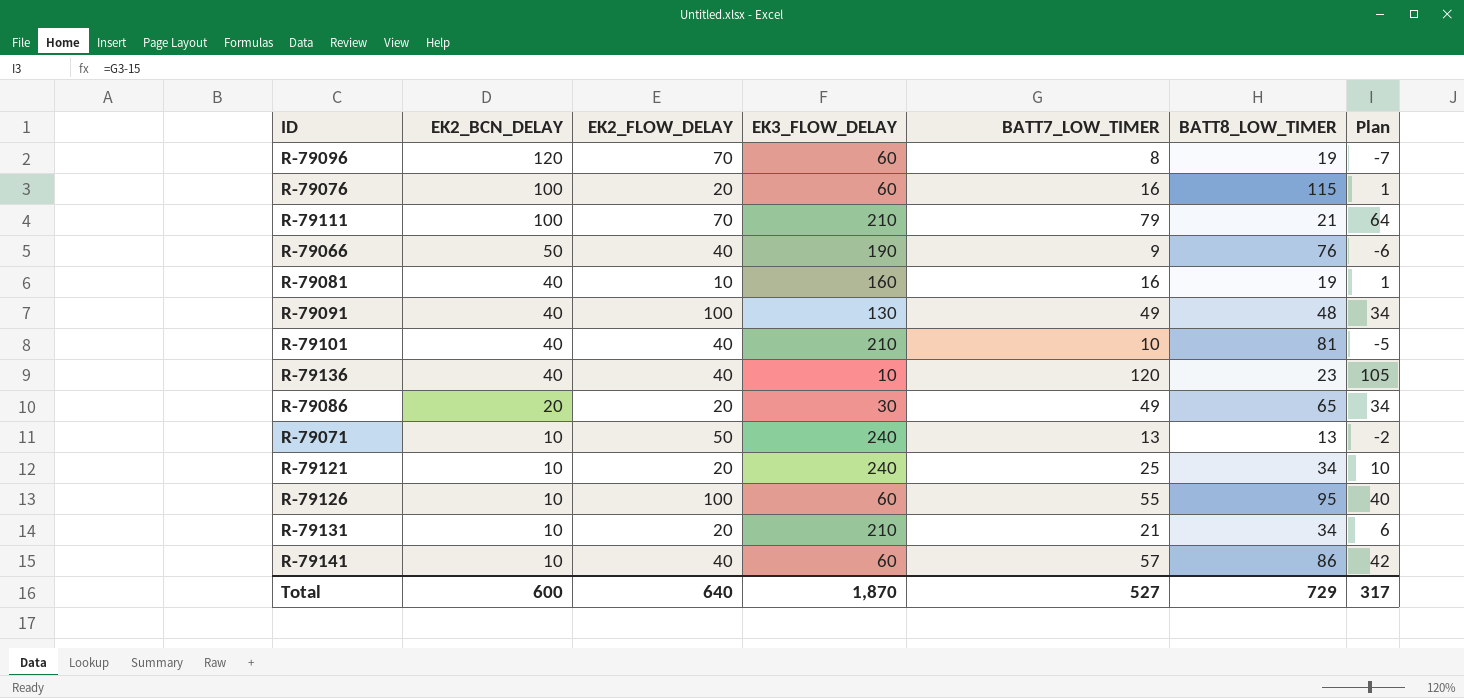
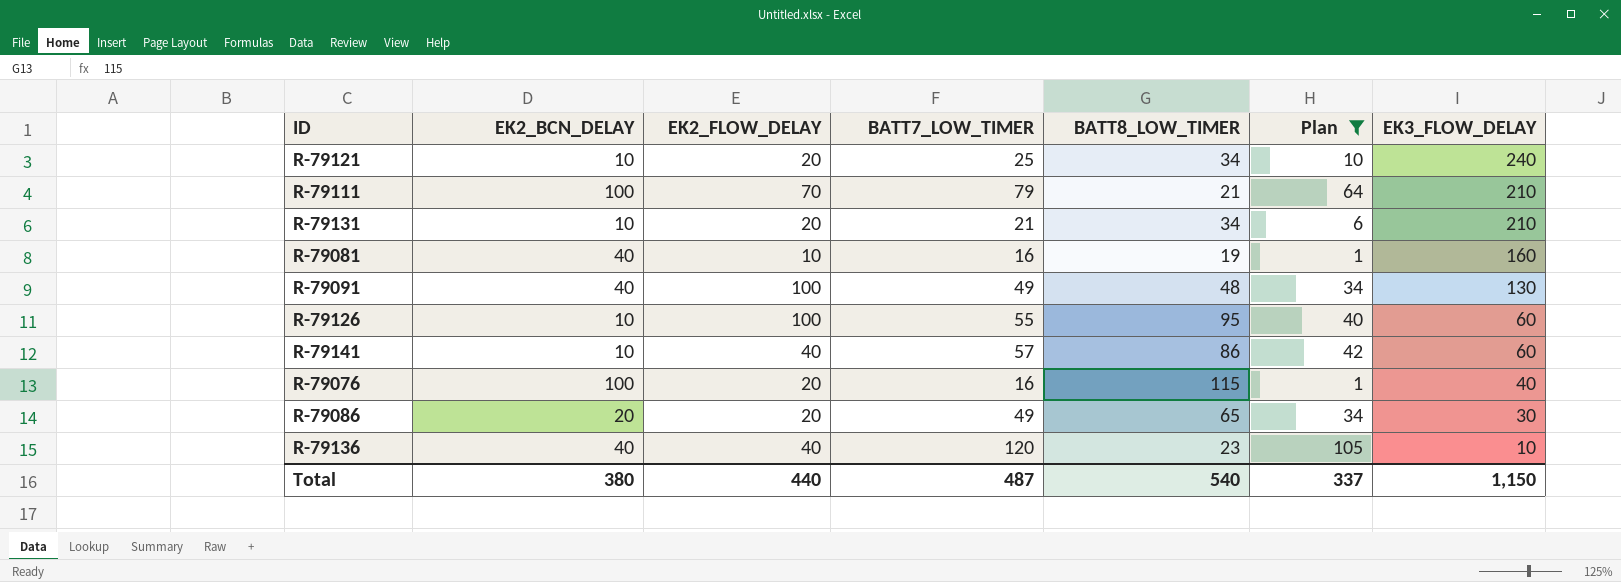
filter: none -> Plan >= 1
row order: EK2_BCN_DELAY descending -> EK3_FLOW_DELAY descending
column EK3_FLOW_DELAY | position: 4 -> 7
R-79076 | EK3_FLOW_DELAY: 60 -> 40
Total | EK2_BCN_DELAY: 600 -> 380
Total | EK2_FLOW_DELAY: 640 -> 440
Total | BATT7_LOW_TIMER: 527 -> 487
Total | BATT8_LOW_TIMER: 729 -> 540
Total | Plan: 317 -> 337
Total | EK3_FLOW_DELAY: 1,870 -> 1,150

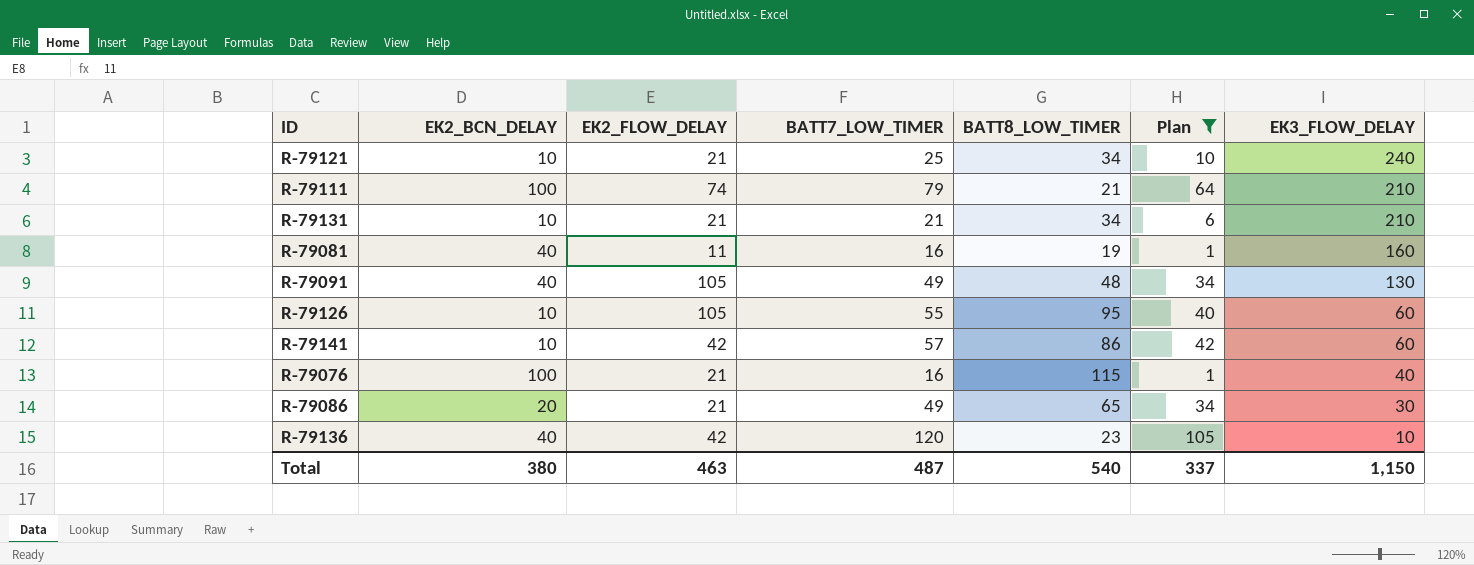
R-79121 | EK2_FLOW_DELAY: 20 -> 21
R-79111 | EK2_FLOW_DELAY: 70 -> 74
R-79131 | EK2_FLOW_DELAY: 20 -> 21
R-79081 | EK2_FLOW_DELAY: 10 -> 11
R-79091 | EK2_FLOW_DELAY: 100 -> 105
R-79126 | EK2_FLOW_DELAY: 100 -> 105
R-79141 | EK2_FLOW_DELAY: 40 -> 42
R-79076 | EK2_FLOW_DELAY: 20 -> 21
R-79086 | EK2_FLOW_DELAY: 20 -> 21
R-79136 | EK2_FLOW_DELAY: 40 -> 42
Total | EK2_FLOW_DELAY: 440 -> 463

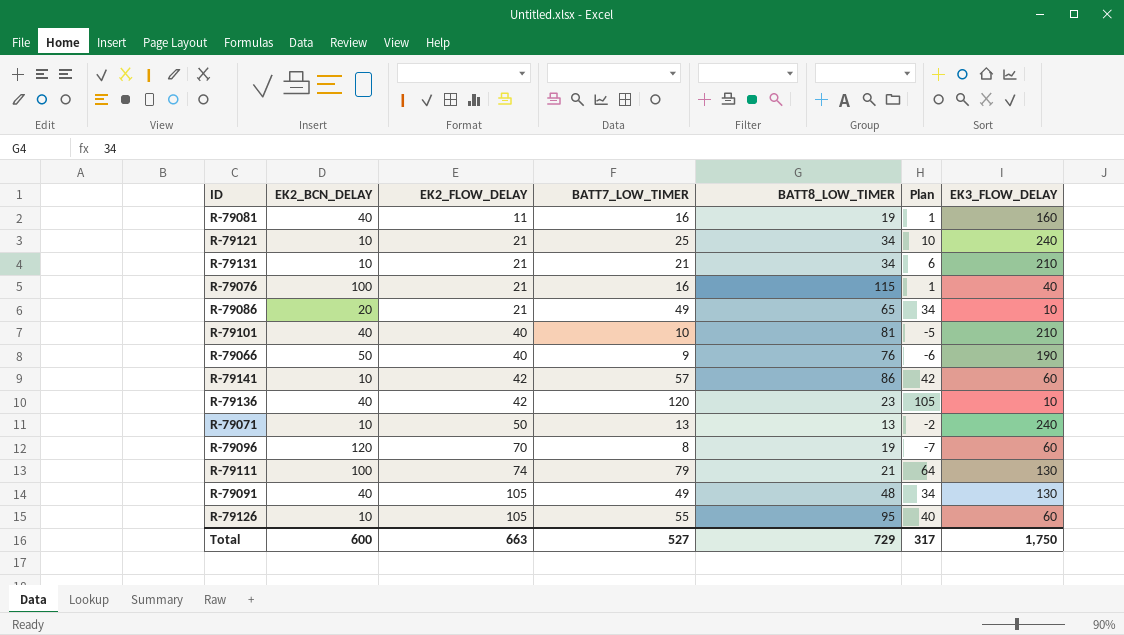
filter: Plan >= 1 -> none
row order: EK3_FLOW_DELAY descending -> EK2_FLOW_DELAY ascending
R-79086 | EK3_FLOW_DELAY: 30 -> 10
R-79111 | EK3_FLOW_DELAY: 210 -> 130
Total | EK2_BCN_DELAY: 380 -> 600
Total | EK2_FLOW_DELAY: 463 -> 663
Total | BATT7_LOW_TIMER: 487 -> 527
Total | BATT8_LOW_TIMER: 540 -> 729
Total | Plan: 337 -> 317
Total | EK3_FLOW_DELAY: 1,150 -> 1,750

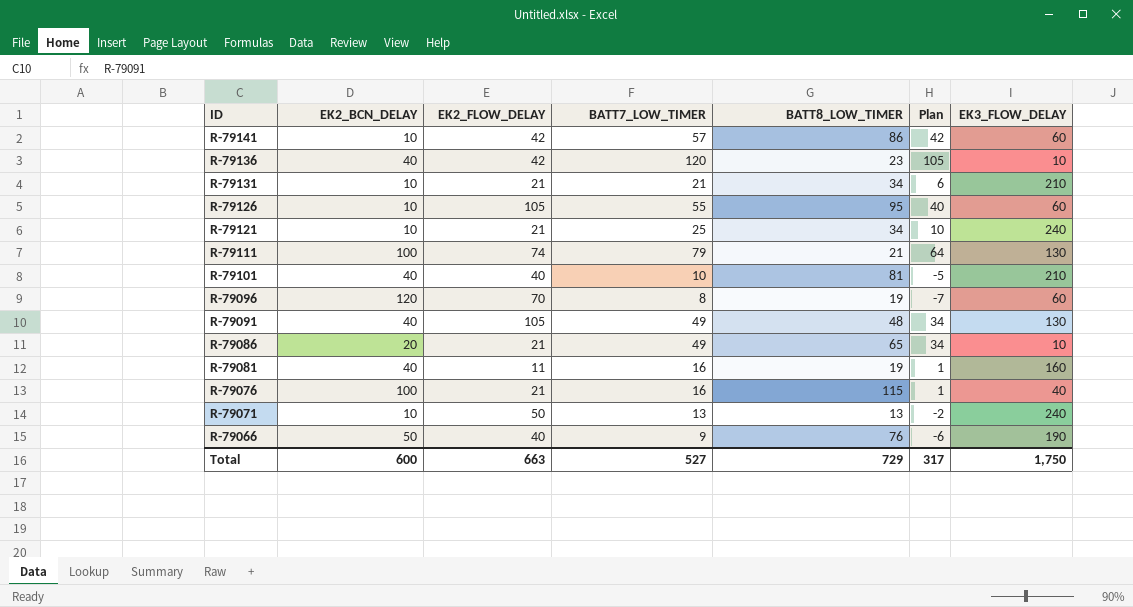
row order: EK2_FLOW_DELAY ascending -> ID descending

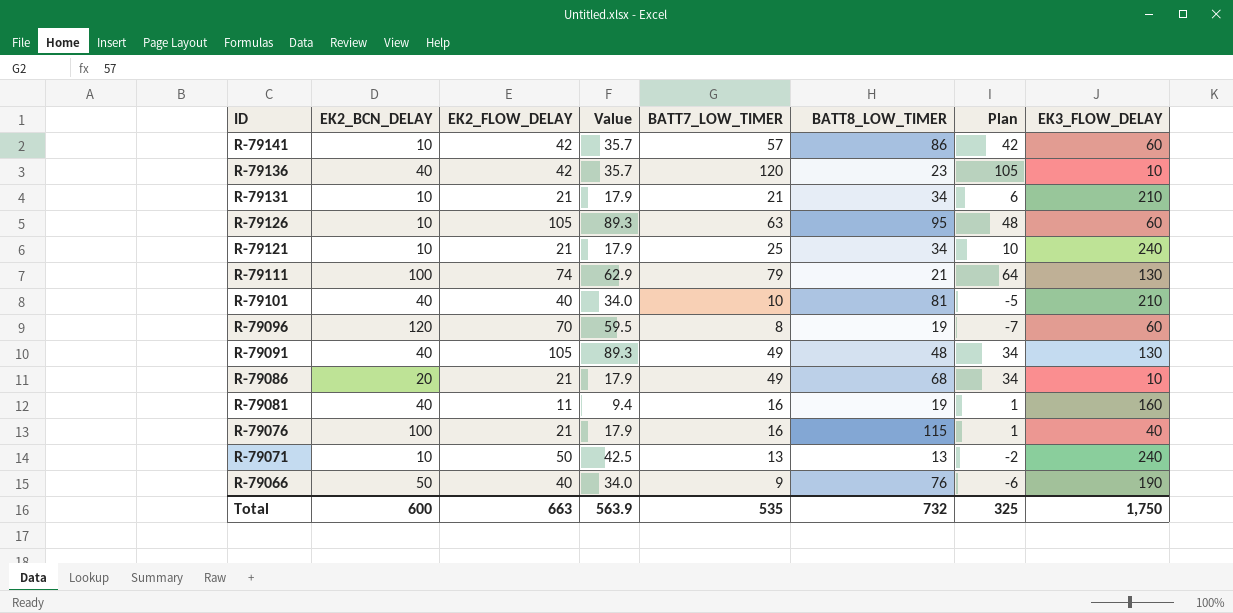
column Value | formula: none -> [EK2_FLOW_DELAY] * 0.85
R-79126 | BATT7_LOW_TIMER: 55 -> 63
R-79126 | Plan: 40 -> 48
R-79086 | BATT8_LOW_TIMER: 65 -> 68
Total | BATT7_LOW_TIMER: 527 -> 535
Total | BATT8_LOW_TIMER: 729 -> 732
Total | Plan: 317 -> 325

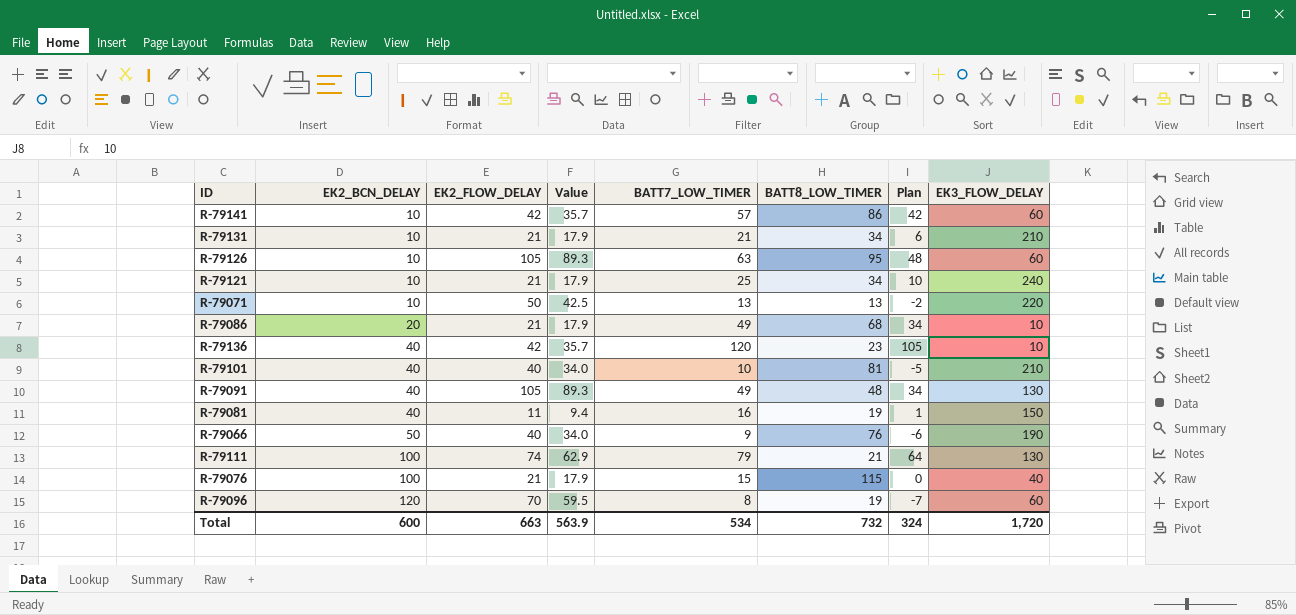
row order: ID descending -> EK2_BCN_DELAY ascending
R-79071 | EK3_FLOW_DELAY: 240 -> 220
R-79081 | EK3_FLOW_DELAY: 160 -> 150
R-79076 | BATT7_LOW_TIMER: 16 -> 15
R-79076 | Plan: 1 -> 0
Total | BATT7_LOW_TIMER: 535 -> 534
Total | Plan: 325 -> 324
Total | EK3_FLOW_DELAY: 1,750 -> 1,720

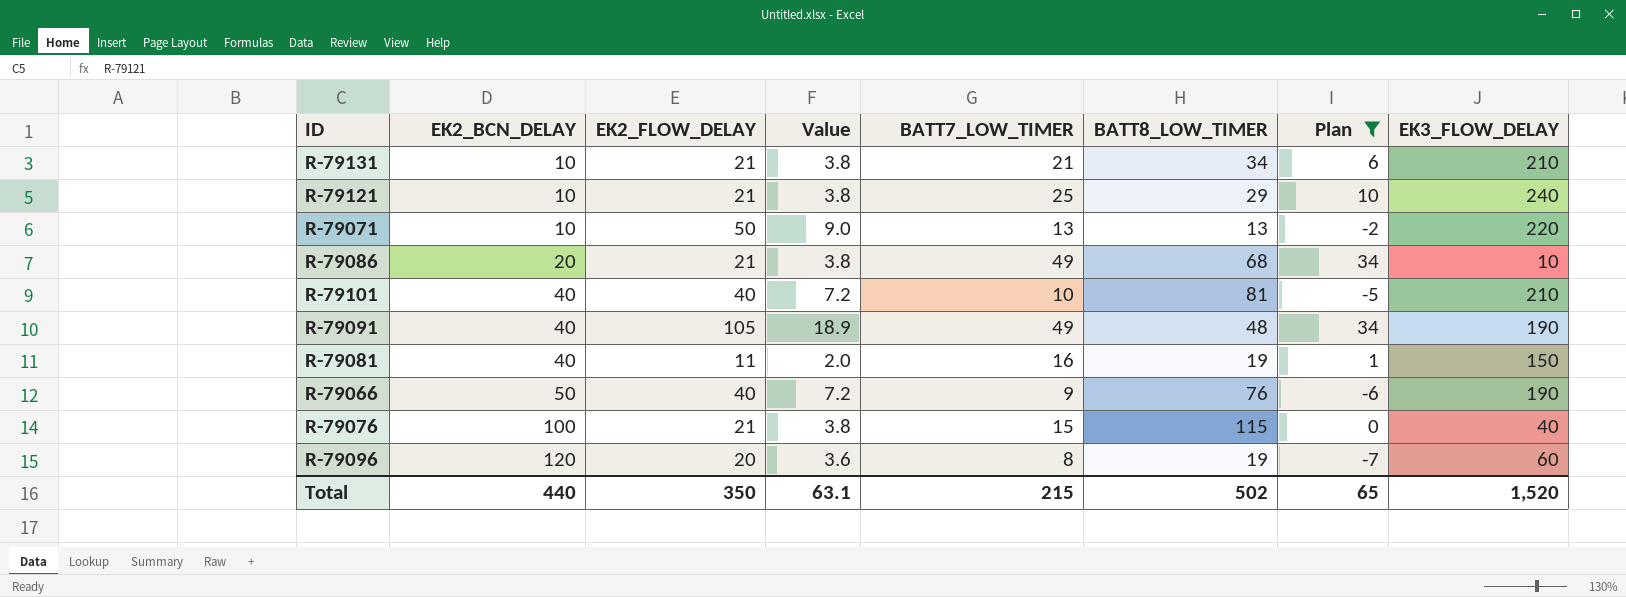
filter: none -> Plan <= 34
column Value | formula: [EK2_FLOW_DELAY] * 0.85 -> [EK2_FLOW_DELAY] * 0.18
R-79121 | BATT8_LOW_TIMER: 34 -> 29
R-79091 | EK3_FLOW_DELAY: 130 -> 190
R-79096 | EK2_FLOW_DELAY: 70 -> 20
Total | EK2_BCN_DELAY: 600 -> 440
Total | EK2_FLOW_DELAY: 663 -> 350
Total | Value: 563.9 -> 63.1
Total | BATT7_LOW_TIMER: 534 -> 215
Total | BATT8_LOW_TIMER: 732 -> 502
Total | Plan: 324 -> 65
Total | EK3_FLOW_DELAY: 1,720 -> 1,520

